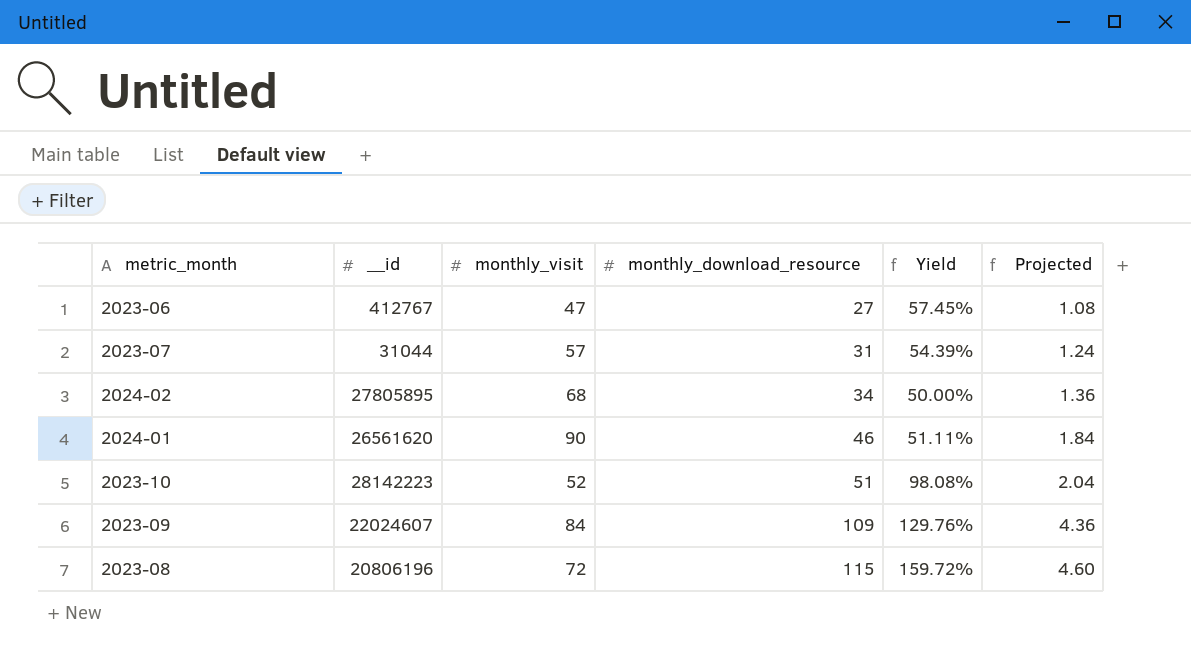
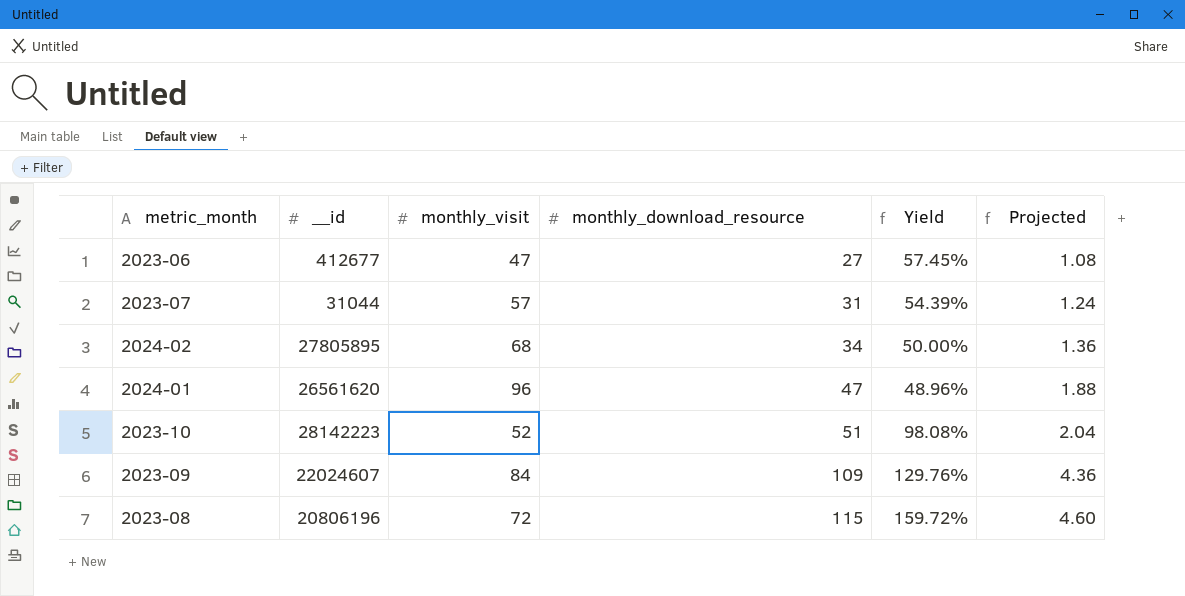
2023-06 | __id: 412767 -> 412677
2024-01 | monthly_visit: 90 -> 96
2024-01 | monthly_download_resource: 46 -> 47
2024-01 | Yield: 51.11% -> 48.96%
2024-01 | Projected: 1.84 -> 1.88

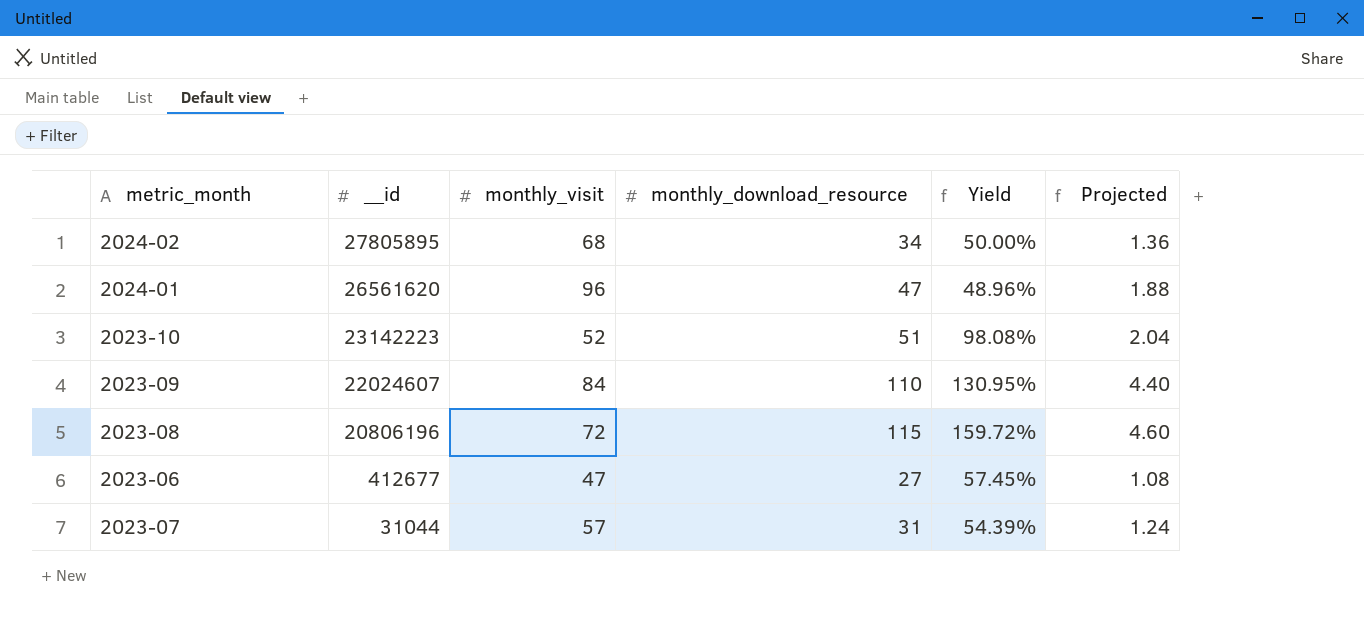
row order: monthly_download_resource ascending -> __id descending
2023-10 | __id: 28142223 -> 23142223
2023-09 | monthly_download_resource: 109 -> 110
2023-09 | Yield: 129.76% -> 130.95%
2023-09 | Projected: 4.36 -> 4.40

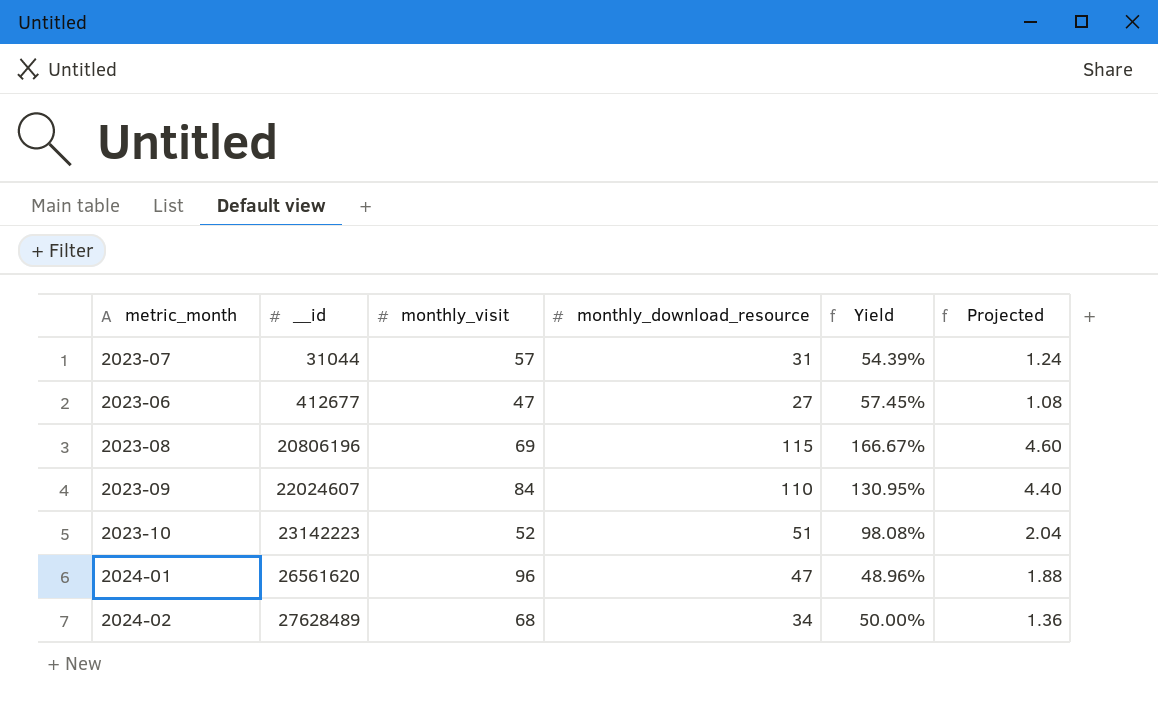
row order: __id descending -> __id ascending
2023-08 | monthly_visit: 72 -> 69
2023-08 | Yield: 159.72% -> 166.67%
2024-02 | __id: 27805895 -> 27628489

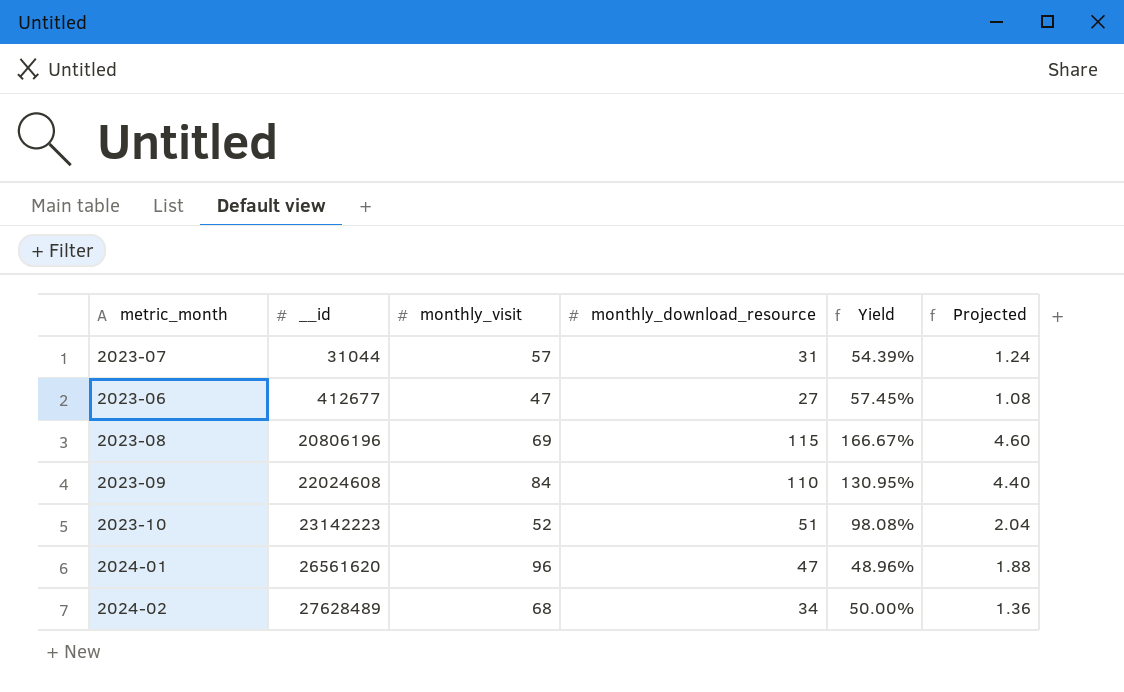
2023-09 | __id: 22024607 -> 22024608

